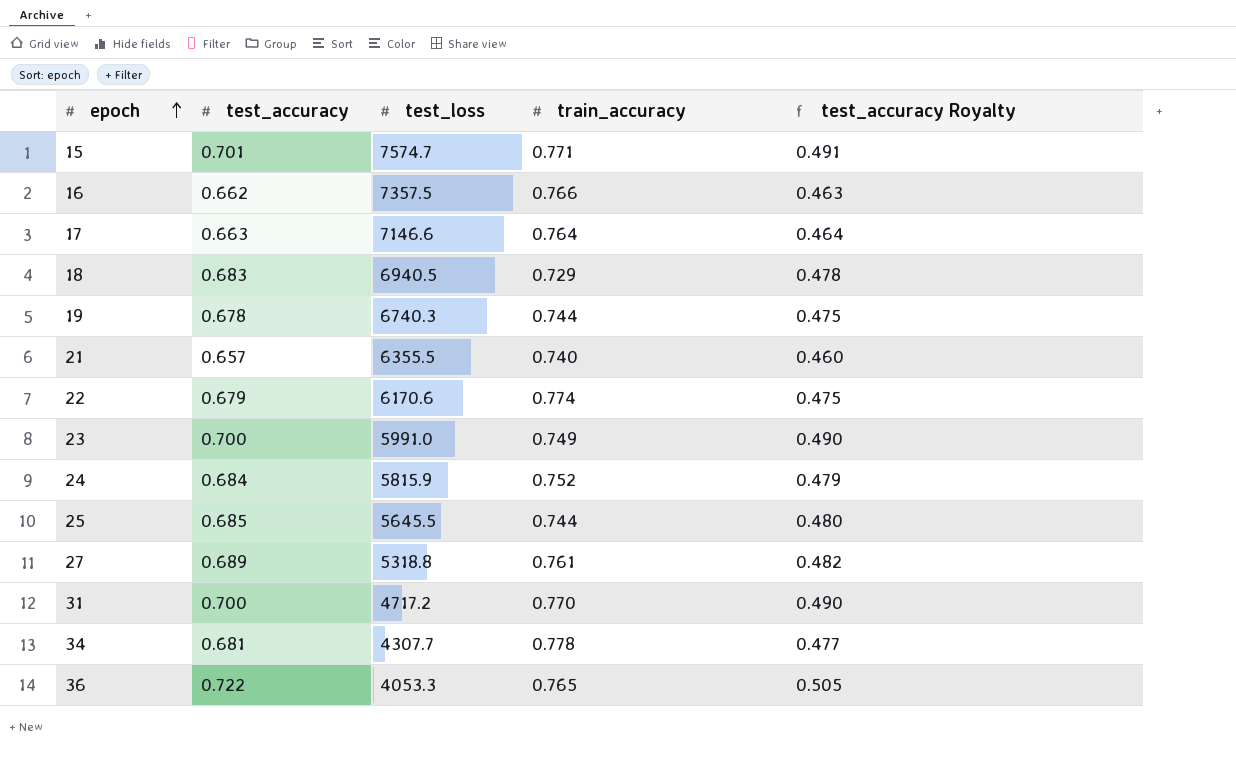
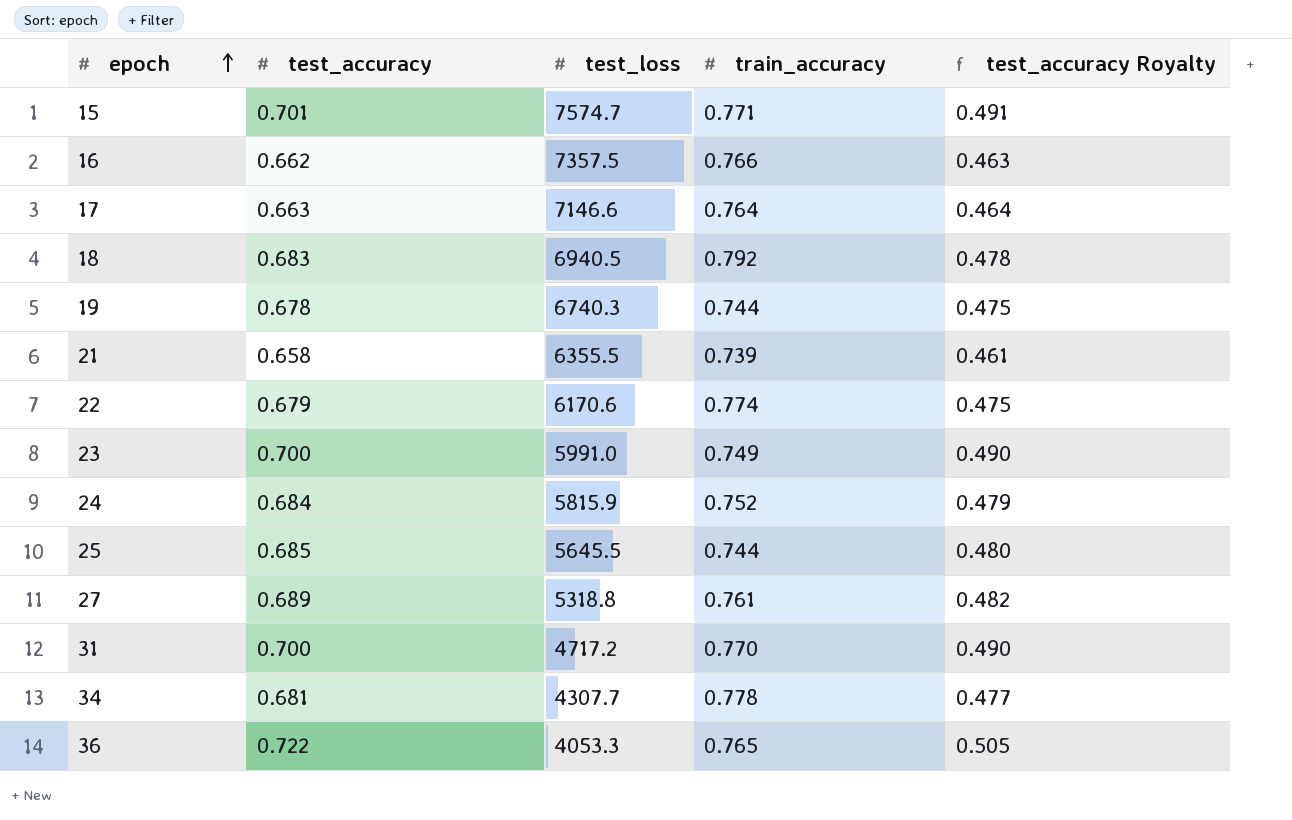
18 | train_accuracy: 0.729 -> 0.792
21 | test_accuracy: 0.657 -> 0.658
21 | train_accuracy: 0.740 -> 0.739
21 | test_accuracy Royalty: 0.460 -> 0.461

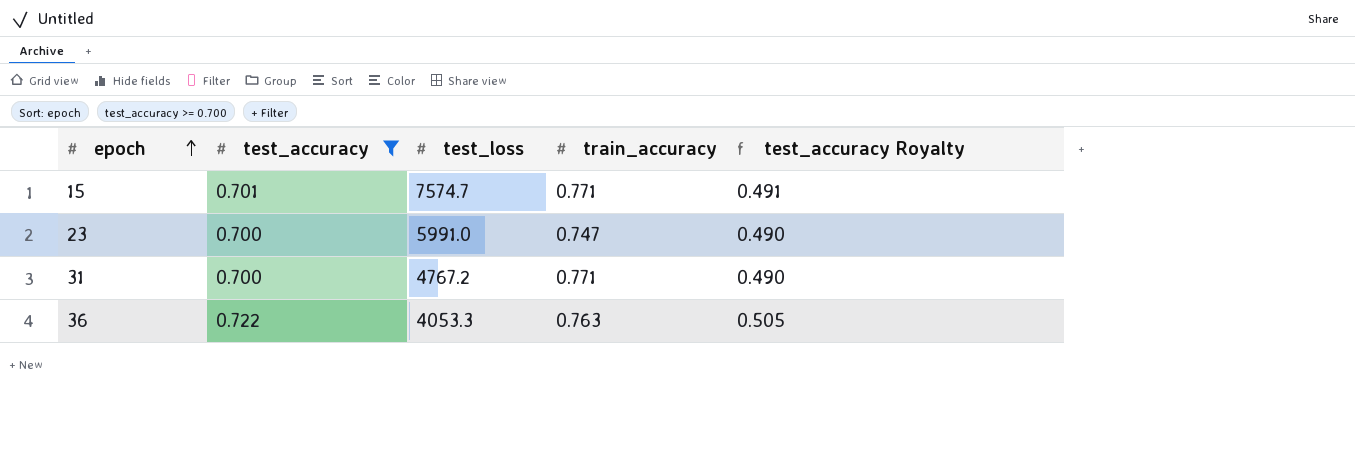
filter: none -> test_accuracy >= 0.700
23 | train_accuracy: 0.749 -> 0.747
31 | test_loss: 4717.2 -> 4767.2
31 | train_accuracy: 0.770 -> 0.771
36 | train_accuracy: 0.765 -> 0.763

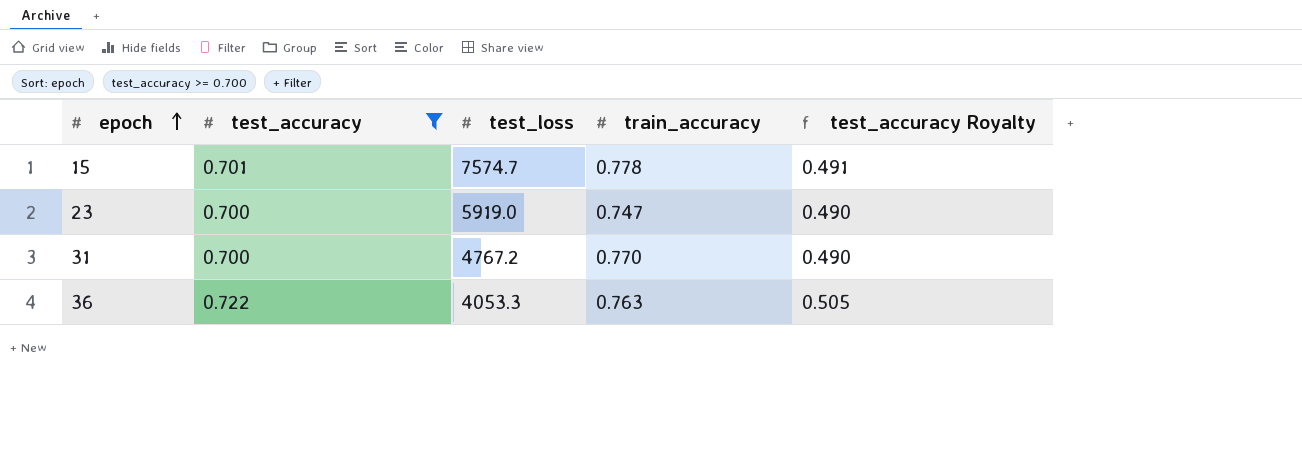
15 | train_accuracy: 0.771 -> 0.778
23 | test_loss: 5991.0 -> 5919.0
31 | train_accuracy: 0.771 -> 0.770

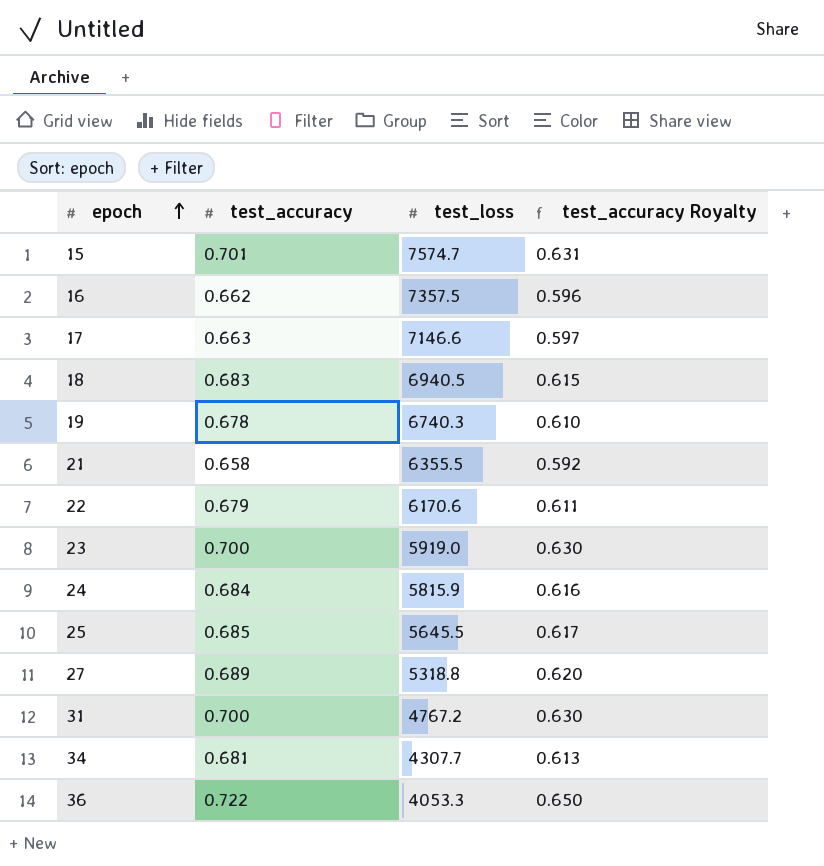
filter: test_accuracy >= 0.700 -> none
column train_accuracy | position: 4 -> none
column test_accuracy Royalty | formula: [test_accuracy] * 0.7 -> [test_accuracy] * 0.9

